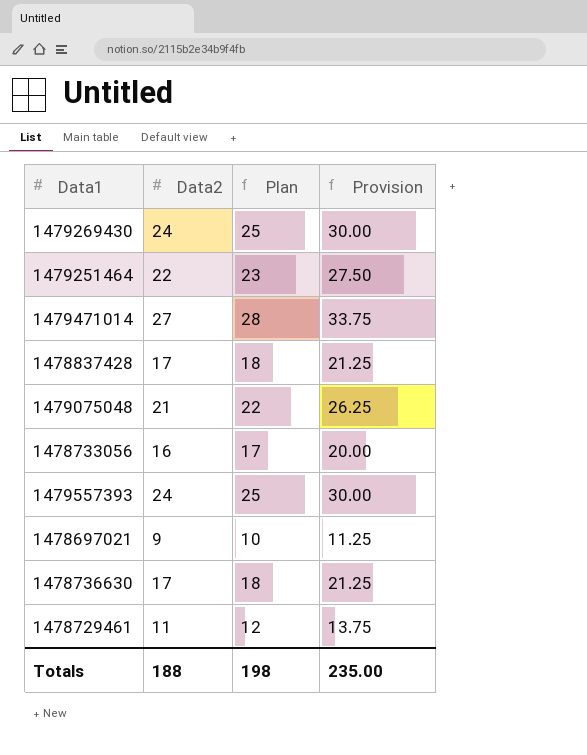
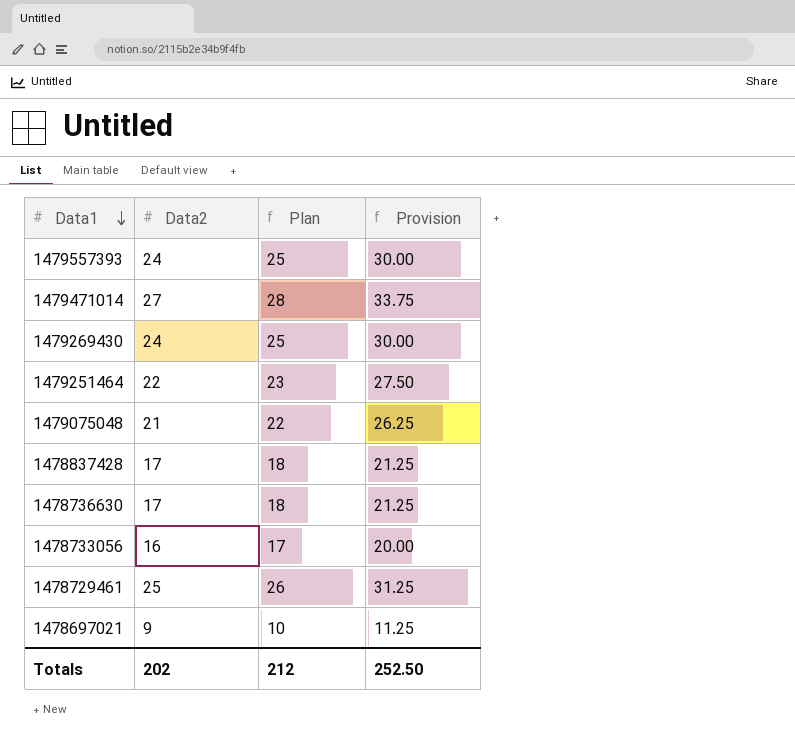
row order: none -> Data1 descending
1478729461 | Data2: 11 -> 25
1478729461 | Plan: 12 -> 26
1478729461 | Provision: 13.75 -> 31.25
Totals | Data2: 188 -> 202
Totals | Plan: 198 -> 212
Totals | Provision: 235.00 -> 252.50

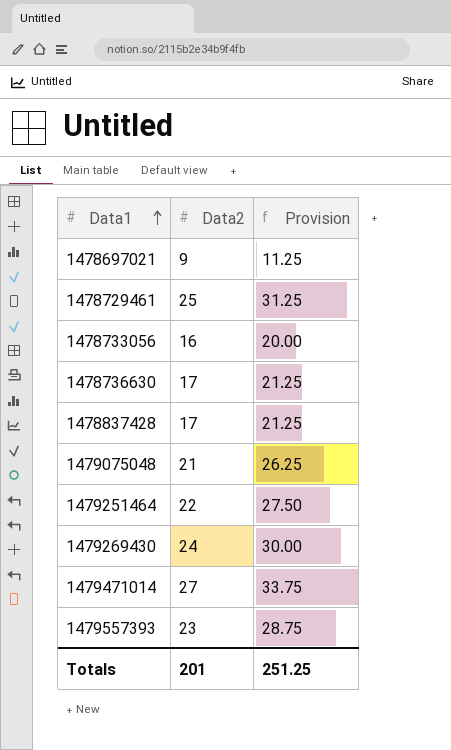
row order: Data1 descending -> Data1 ascending
column Plan | formula: [Data2] + 1 -> none
1479557393 | Data2: 24 -> 23
1479557393 | Provision: 30.00 -> 28.75
Totals | Data2: 202 -> 201
Totals | Provision: 252.50 -> 251.25

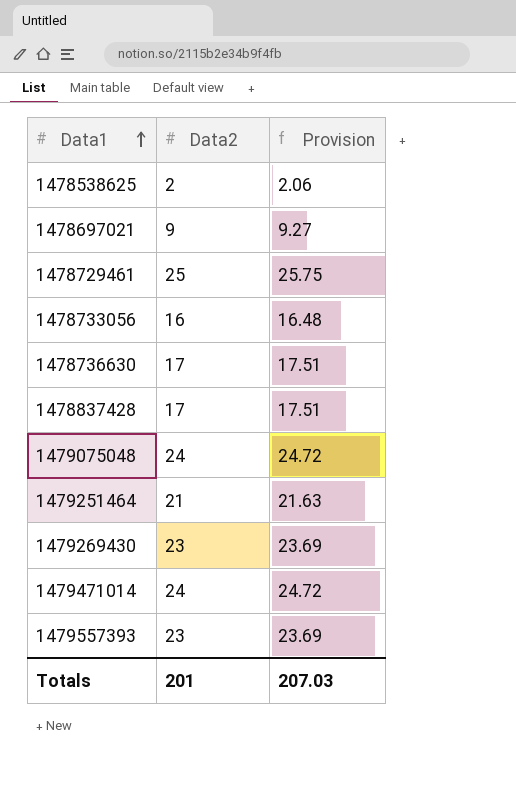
column Provision | formula: [Data2] * 1.25 -> [Data2] * 1.03
row 1478538625: none -> 2 | 2.06
1479075048 | Data2: 21 -> 24
1479251464 | Data2: 22 -> 21
1479269430 | Data2: 24 -> 23
1479471014 | Data2: 27 -> 24
Totals | Provision: 251.25 -> 207.03

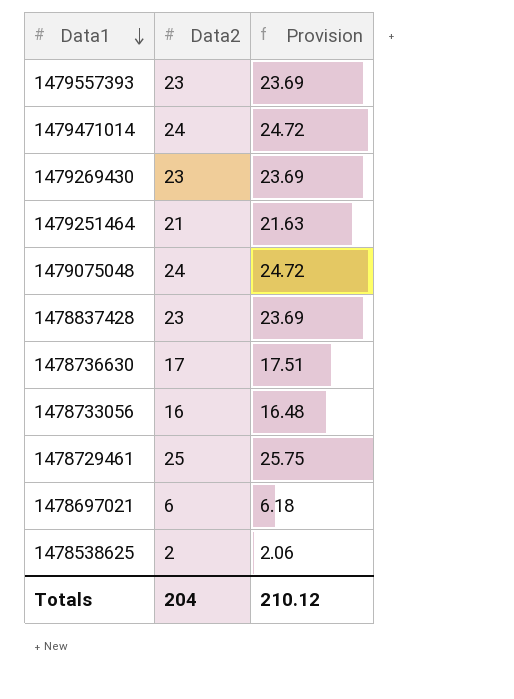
row order: Data1 ascending -> Data1 descending
1478837428 | Data2: 17 -> 23
1478837428 | Provision: 17.51 -> 23.69
1478697021 | Data2: 9 -> 6
1478697021 | Provision: 9.27 -> 6.18
Totals | Data2: 201 -> 204
Totals | Provision: 207.03 -> 210.12

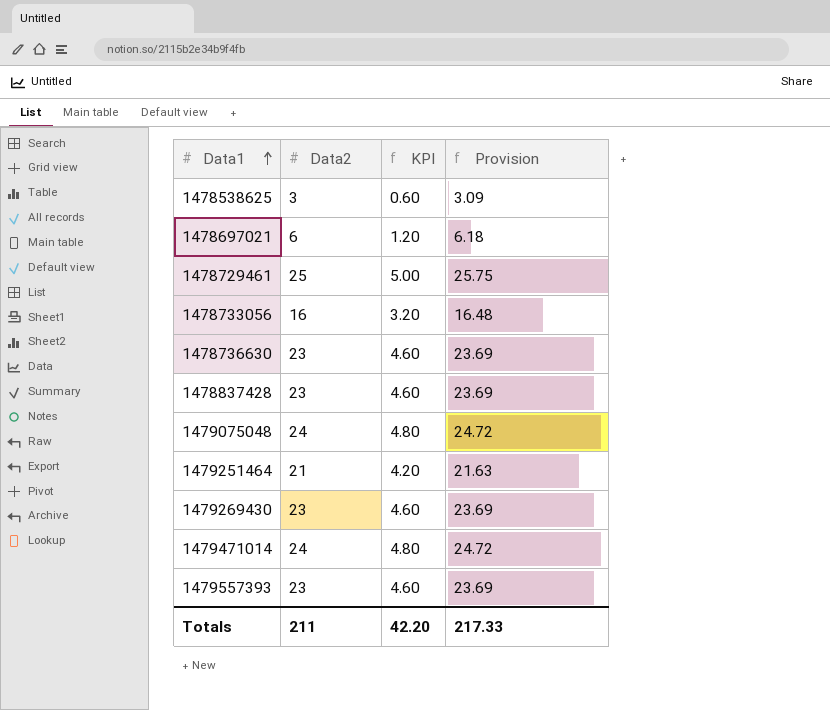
row order: Data1 descending -> Data1 ascending
column KPI | formula: none -> [Data2] * 0.2
1478538625 | Data2: 2 -> 3
1478538625 | Provision: 2.06 -> 3.09
1478736630 | Data2: 17 -> 23
1478736630 | Provision: 17.51 -> 23.69
Totals | Data2: 204 -> 211
Totals | Provision: 210.12 -> 217.33

